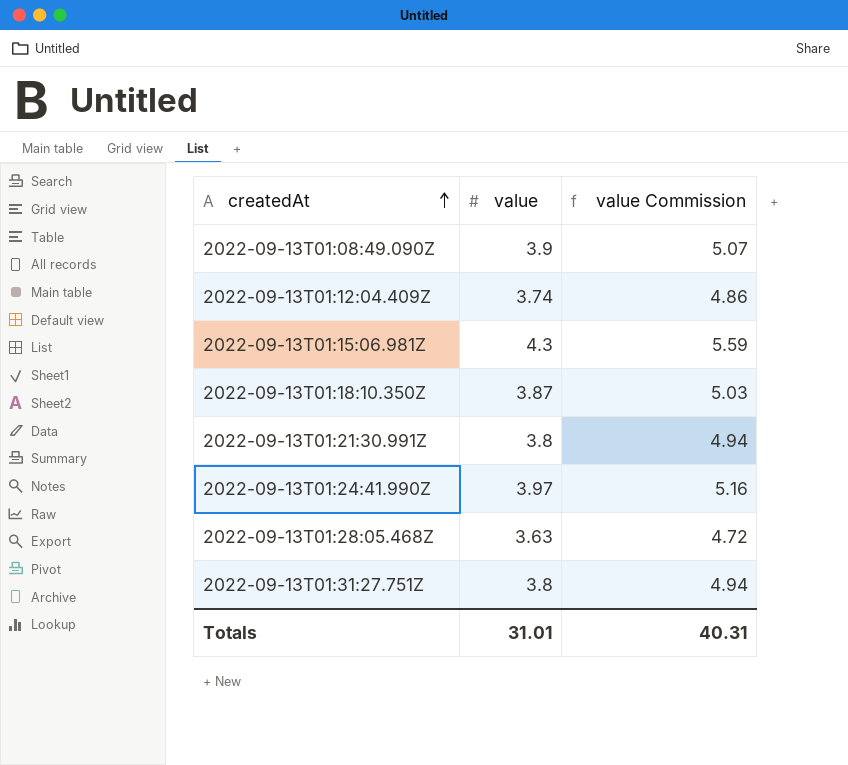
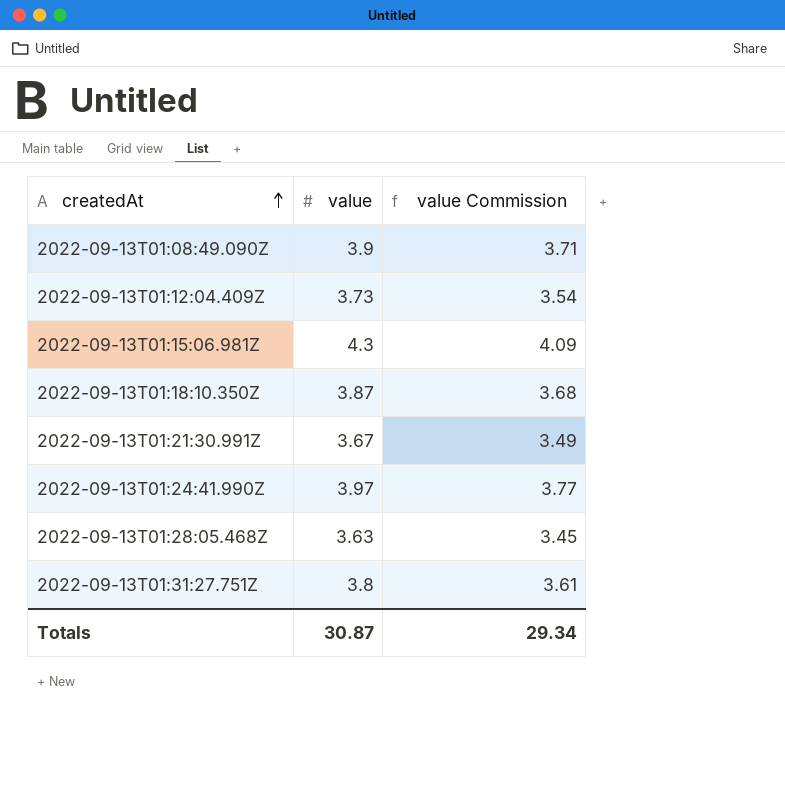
column value Commission | formula: [value] * 1.3 -> [value] * 0.95
2022-09-13T01:12:04.409Z | value: 3.74 -> 3.73
2022-09-13T01:21:30.991Z | value: 3.8 -> 3.67
Totals | value: 31.01 -> 30.87
Totals | value Commission: 40.31 -> 29.34

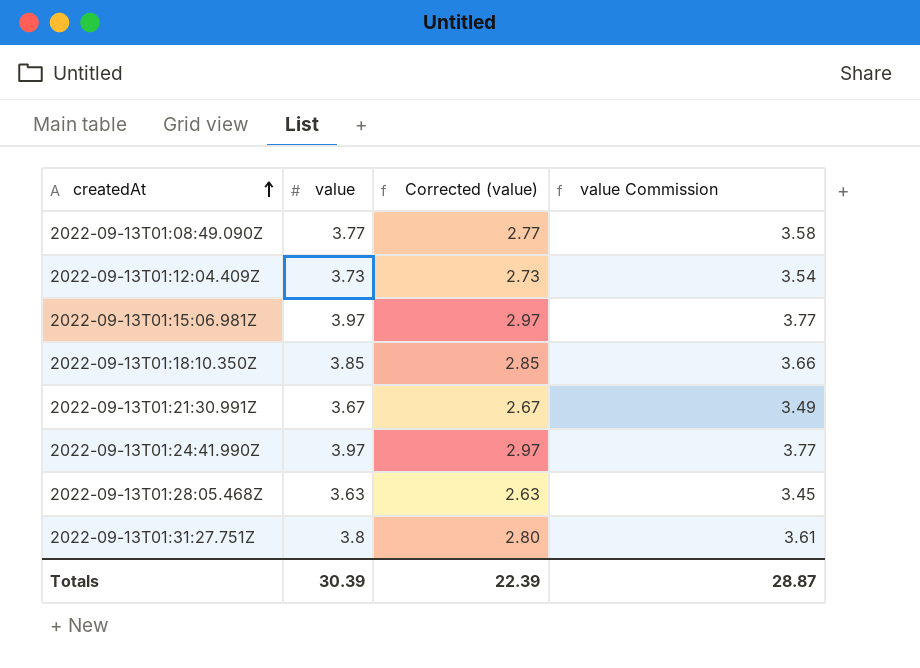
column Corrected (value) | formula: none -> [value] - 1
2022-09-13T01:08:49.090Z | value: 3.9 -> 3.77
2022-09-13T01:08:49.090Z | value Commission: 3.71 -> 3.58
2022-09-13T01:15:06.981Z | value: 4.3 -> 3.97
2022-09-13T01:15:06.981Z | value Commission: 4.09 -> 3.77
2022-09-13T01:18:10.350Z | value: 3.87 -> 3.85
2022-09-13T01:18:10.350Z | value Commission: 3.68 -> 3.66
Totals | value: 30.87 -> 30.39
Totals | value Commission: 29.34 -> 28.87

